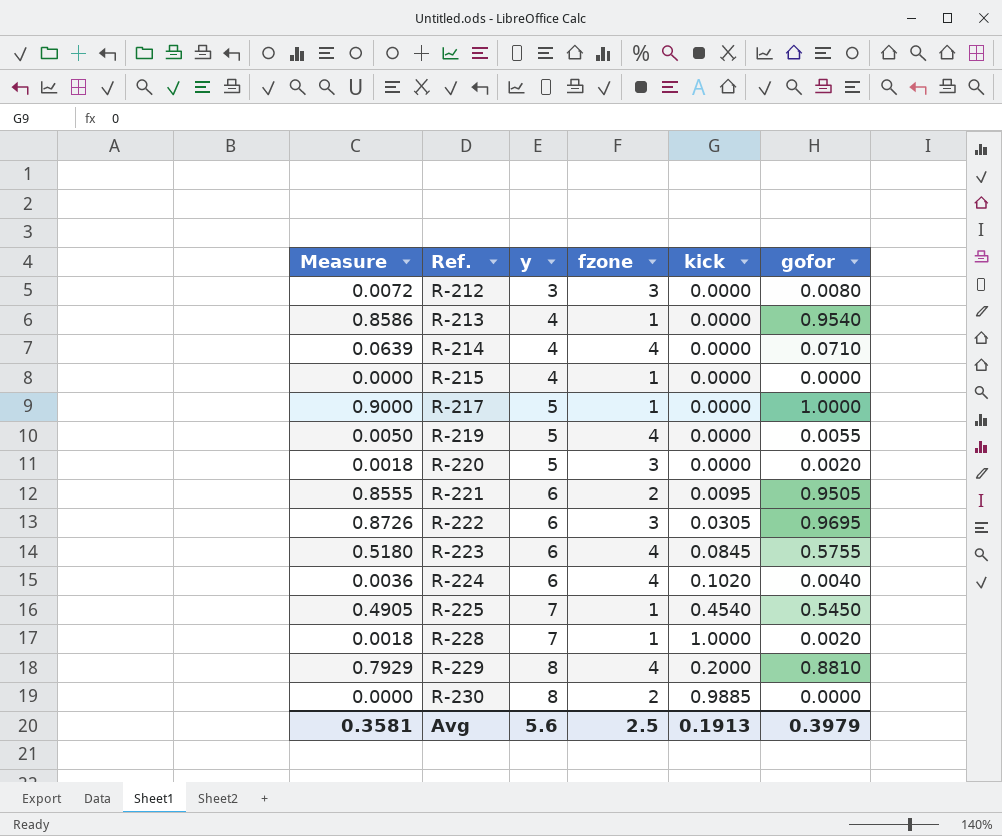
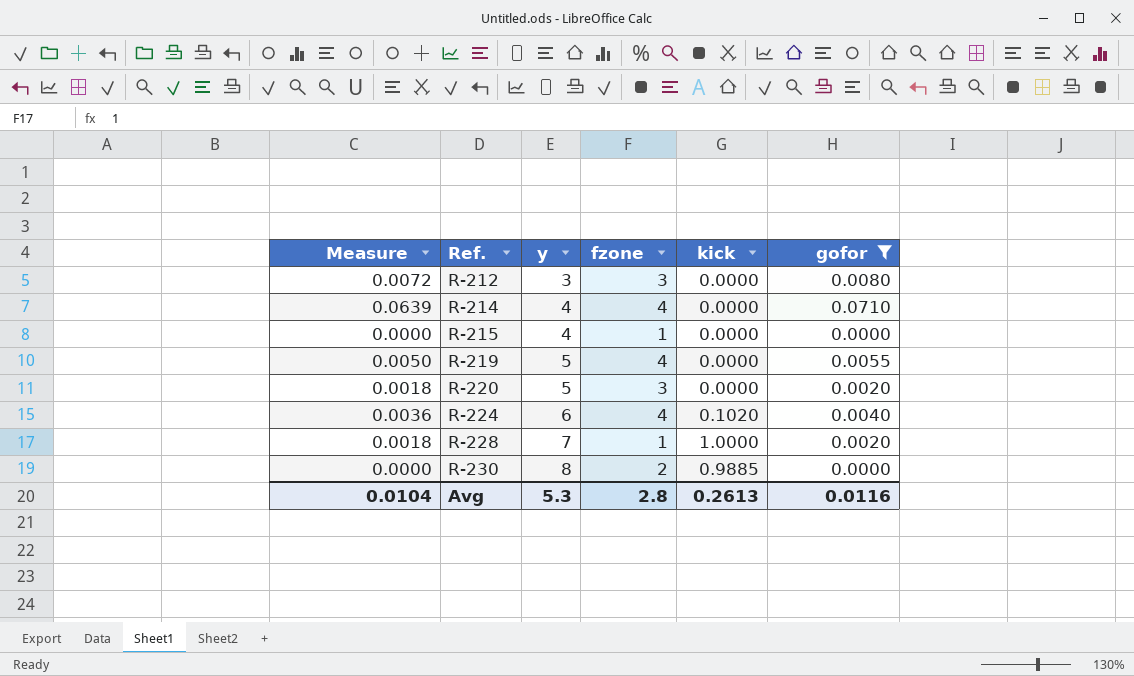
filter: none -> gofor <= 0.0710
Avg | Measure: 0.3581 -> 0.0104
Avg | y: 5.6 -> 5.3
Avg | fzone: 2.5 -> 2.8
Avg | kick: 0.1913 -> 0.2613
Avg | gofor: 0.3979 -> 0.0116

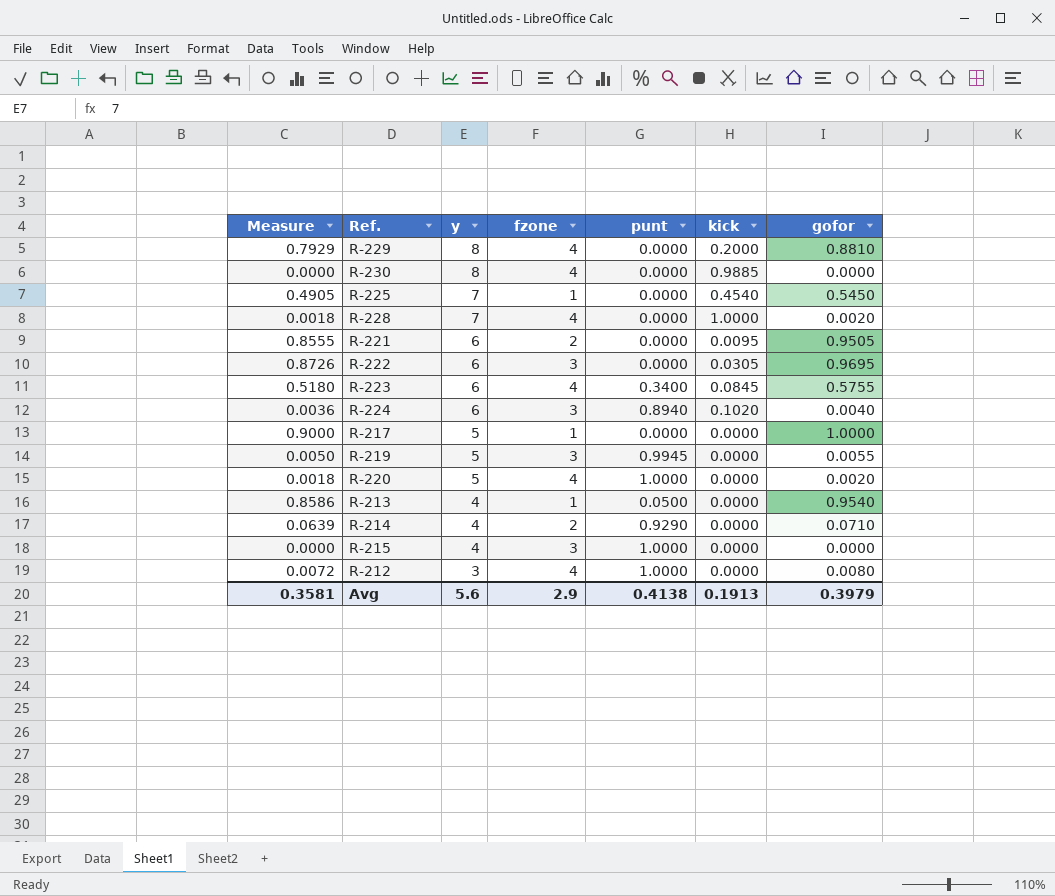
filter: gofor <= 0.0710 -> none
row order: Ref. ascending -> y descending
column punt | position: none -> 5
R-230 | fzone: 2 -> 4
R-228 | fzone: 1 -> 4
R-224 | fzone: 4 -> 3
R-219 | fzone: 4 -> 3
R-220 | fzone: 3 -> 4
R-214 | fzone: 4 -> 2
R-215 | fzone: 1 -> 3
R-212 | fzone: 3 -> 4
Avg | Measure: 0.0104 -> 0.3581
Avg | y: 5.3 -> 5.6
Avg | fzone: 2.8 -> 2.9
Avg | kick: 0.2613 -> 0.1913
Avg | gofor: 0.0116 -> 0.3979

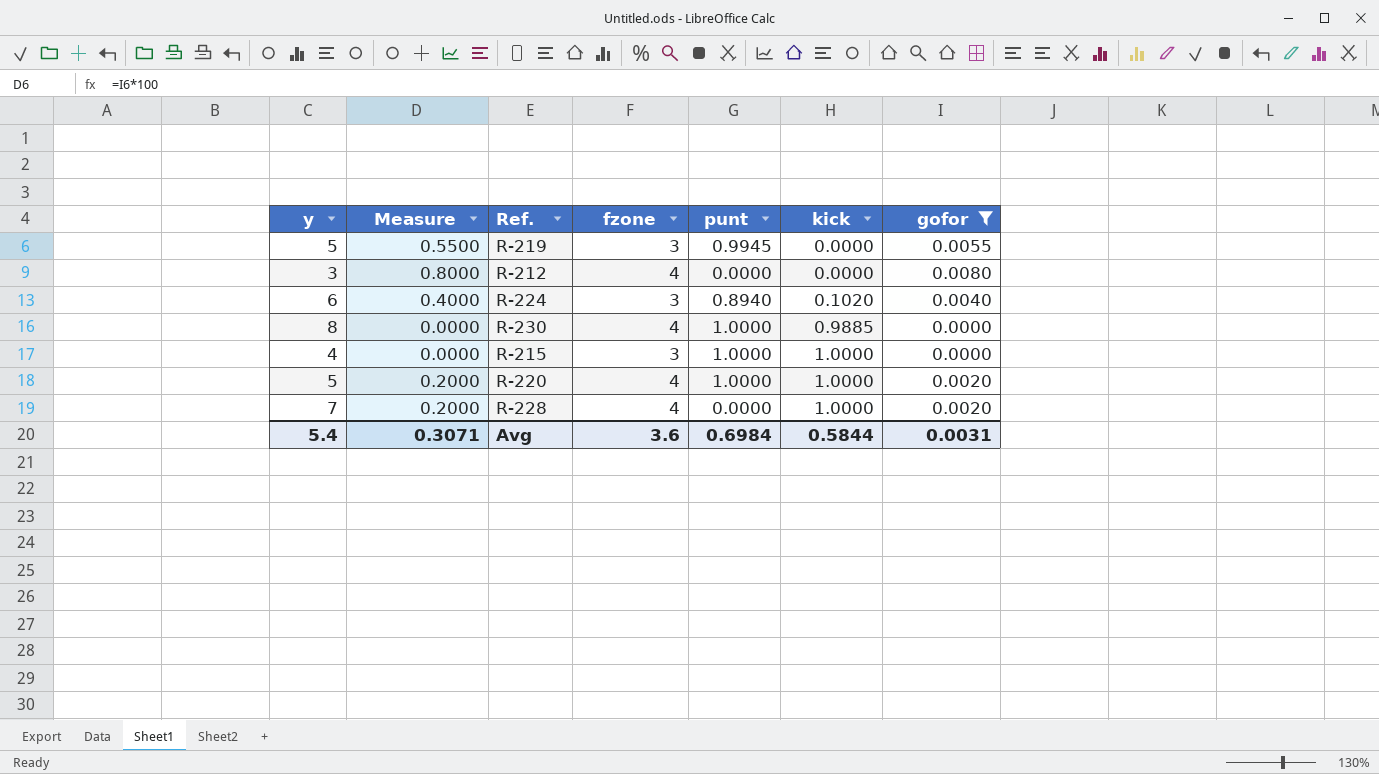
filter: none -> gofor <= 0.0080
row order: y descending -> kick ascending
column y | position: 3 -> 1
column Measure | formula: [gofor] * 0.9 -> [gofor] * 100
R-212 | punt: 1.0000 -> 0.0000
R-230 | punt: 0.0000 -> 1.0000
R-215 | kick: 0.0000 -> 1.0000
R-220 | kick: 0.0000 -> 1.0000
Avg | y: 5.6 -> 5.4
Avg | Measure: 0.3581 -> 0.3071
Avg | fzone: 2.9 -> 3.6
Avg | punt: 0.4138 -> 0.6984
Avg | kick: 0.1913 -> 0.5844
Avg | gofor: 0.3979 -> 0.0031

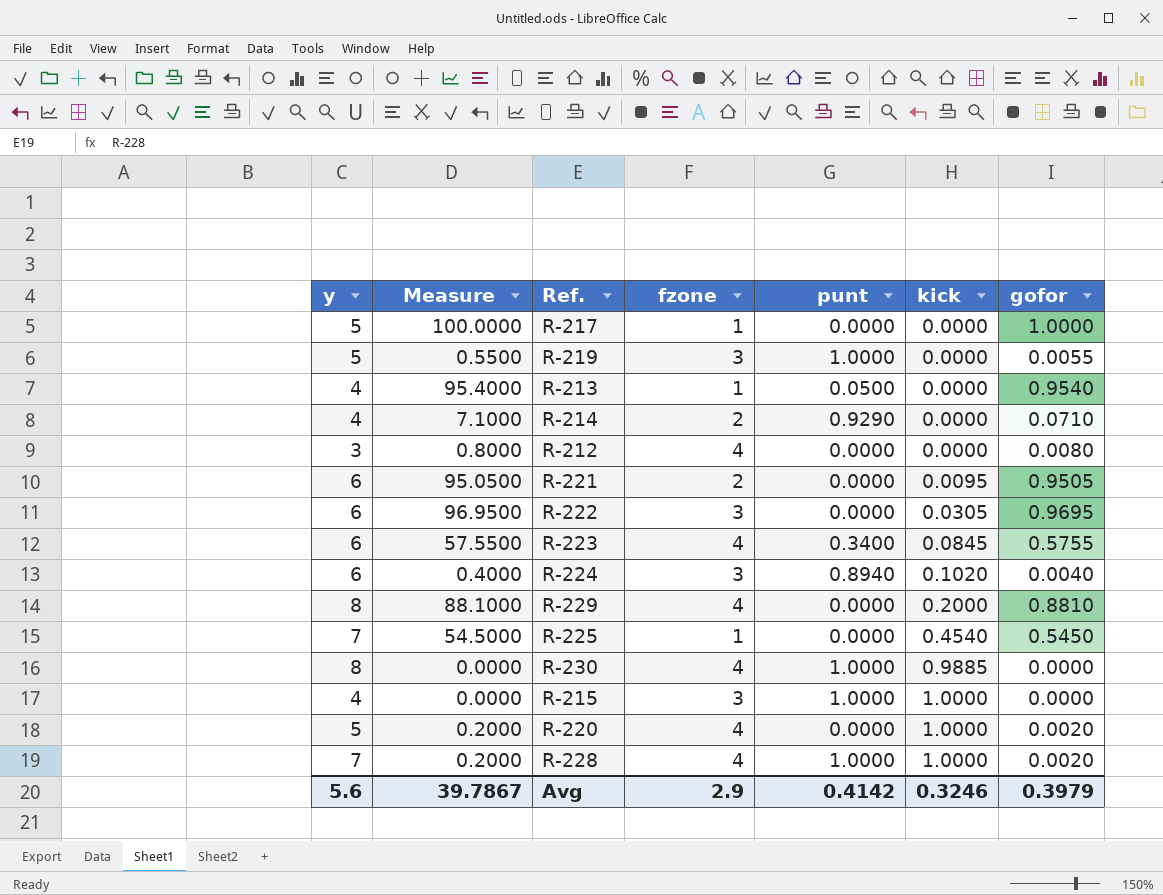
filter: gofor <= 0.0080 -> none
R-219 | punt: 0.9945 -> 1.0000
R-220 | punt: 1.0000 -> 0.0000
R-228 | punt: 0.0000 -> 1.0000
Avg | y: 5.4 -> 5.6
Avg | Measure: 0.3071 -> 39.7867
Avg | fzone: 3.6 -> 2.9
Avg | punt: 0.6984 -> 0.4142
Avg | kick: 0.5844 -> 0.3246
Avg | gofor: 0.0031 -> 0.3979

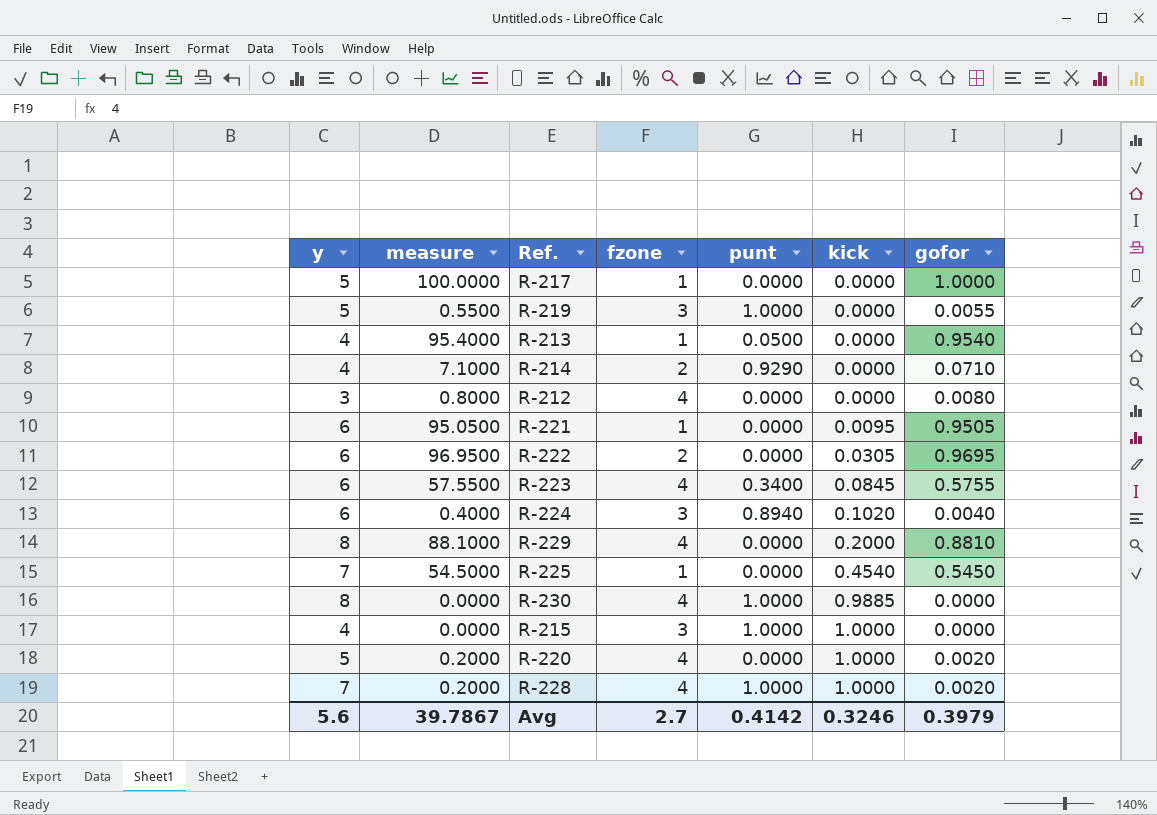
column name: Measure -> measure
R-221 | fzone: 2 -> 1
R-222 | fzone: 3 -> 2
Avg | fzone: 2.9 -> 2.7

